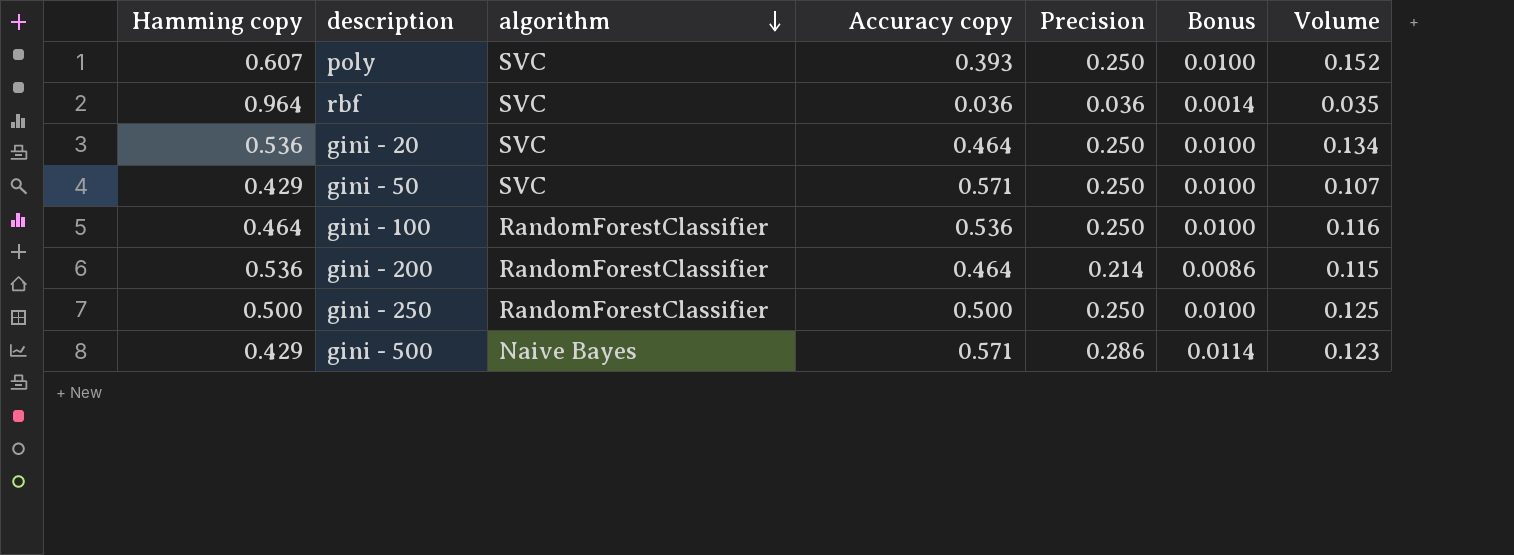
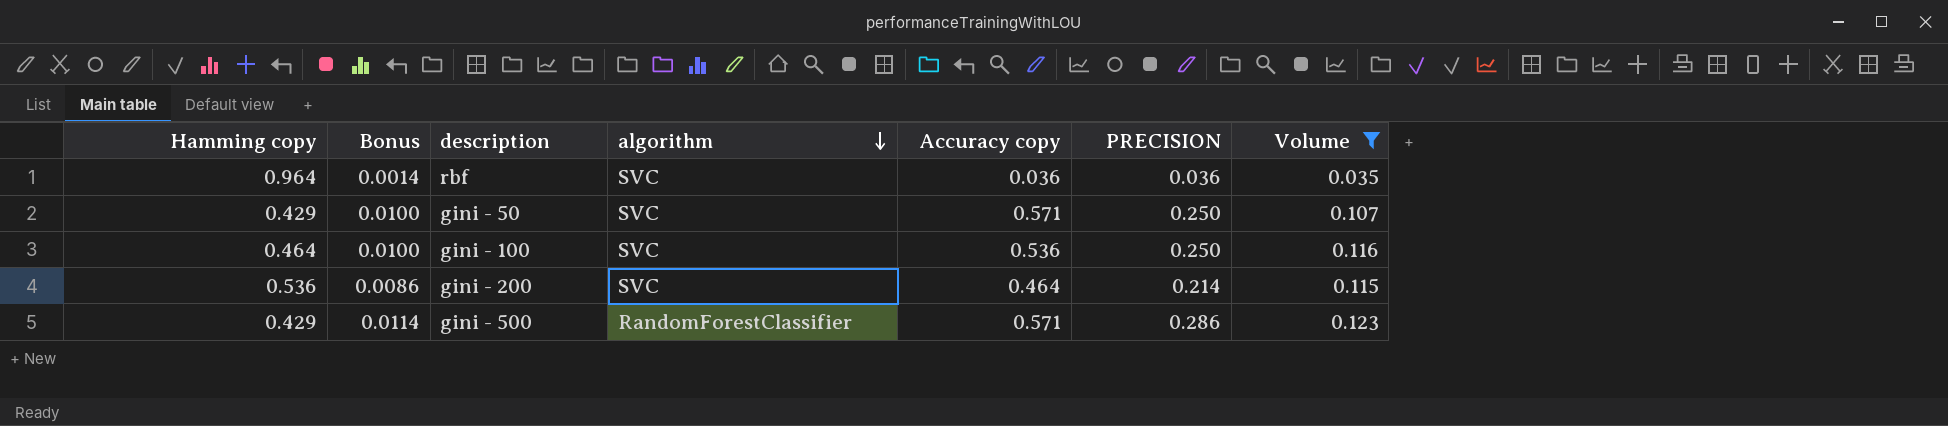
filter: none -> Volume <= 0.123
column Bonus | position: 6 -> 2
column name: Precision -> PRECISION
gini - 100 | algorithm: RandomForestClassifier -> SVC
gini - 200 | algorithm: RandomForestClassifier -> SVC
gini - 500 | algorithm: Naive Bayes -> RandomForestClassifier

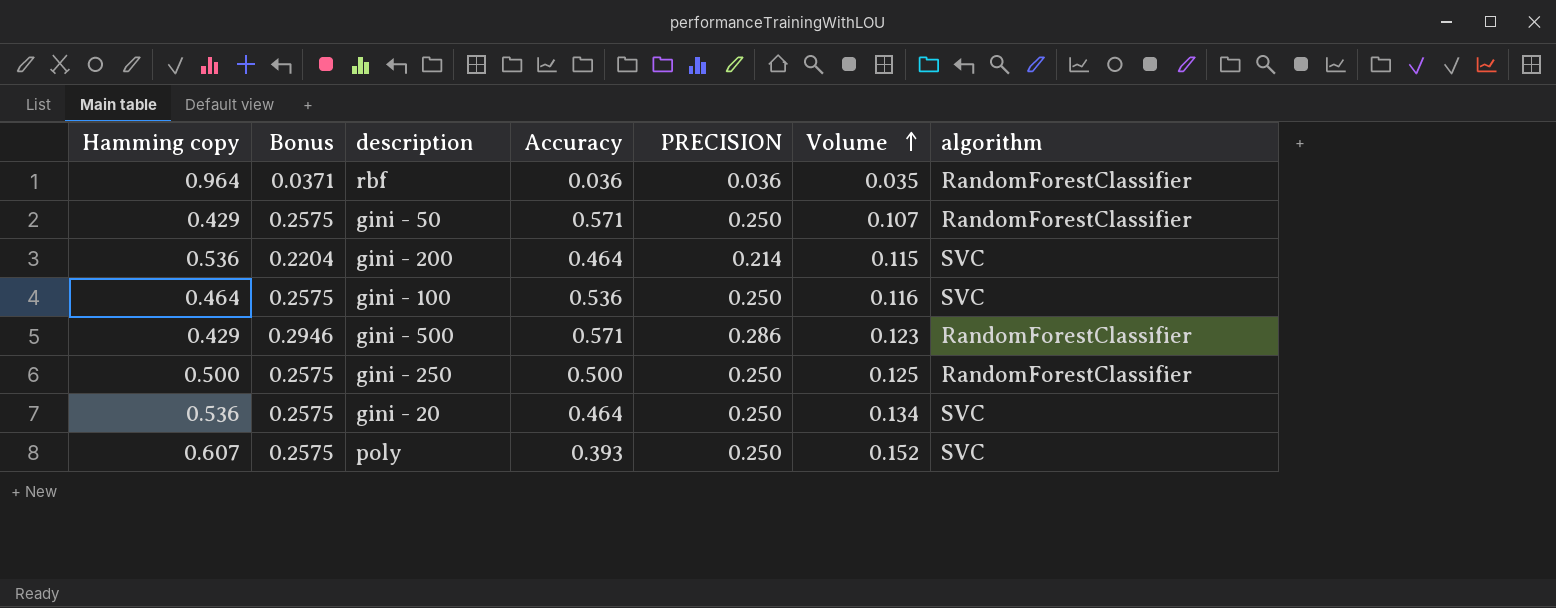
filter: Volume <= 0.123 -> none
row order: algorithm descending -> Volume ascending
column Bonus | formula: [PRECISION] * 0.04 -> [PRECISION] * 1.03
column name: Accuracy copy -> Accuracy
column algorithm | position: 4 -> 7
rbf | algorithm: SVC -> RandomForestClassifier
gini - 50 | algorithm: SVC -> RandomForestClassifier

